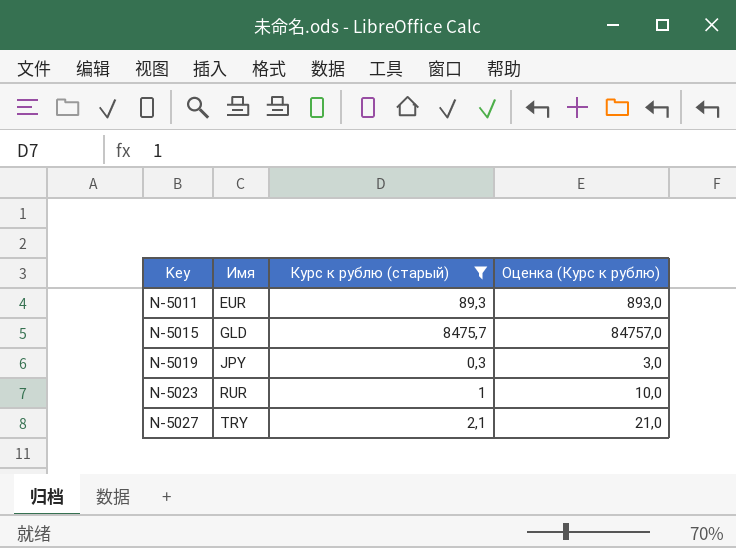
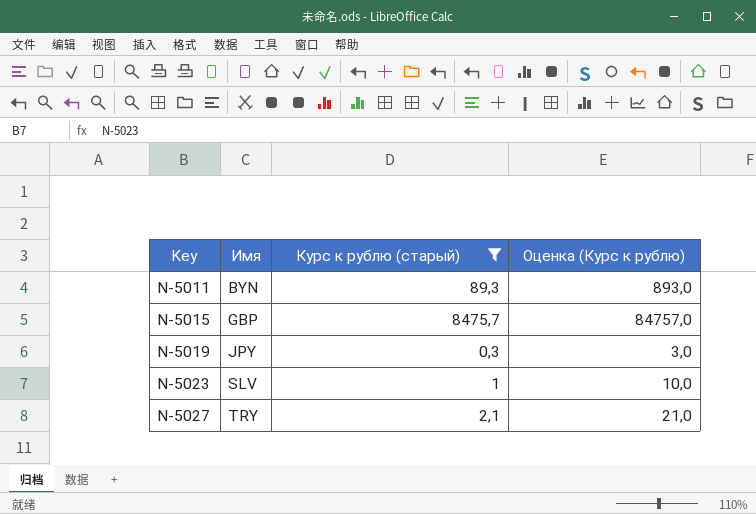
N-5011 | Имя: EUR -> BYN
N-5015 | Имя: GLD -> GBP
N-5023 | Имя: RUR -> SLV

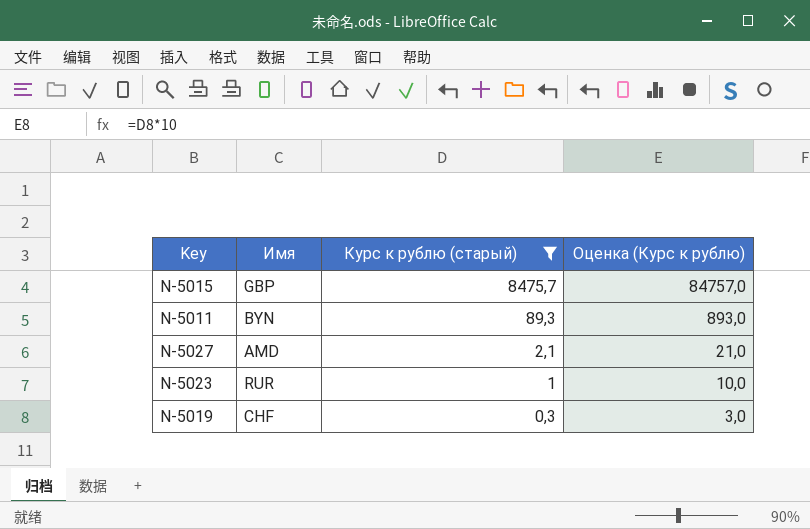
row order: Key ascending -> Курс к рублю (старый) descending
N-5027 | Имя: TRY -> AMD
N-5023 | Имя: SLV -> RUR
N-5019 | Имя: JPY -> CHF

